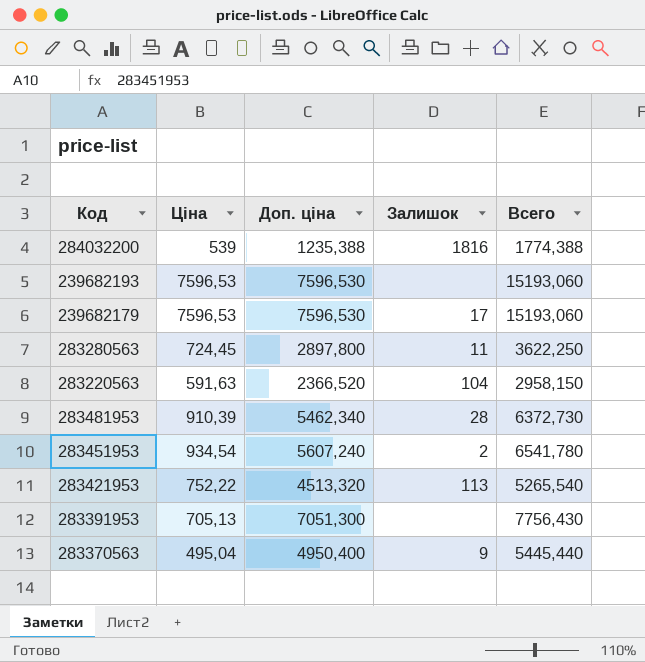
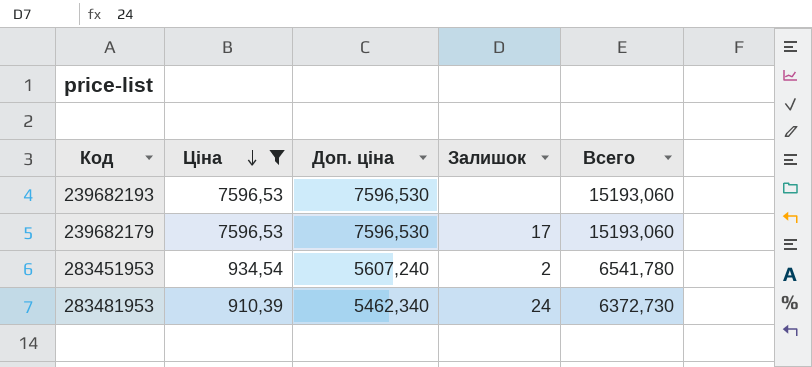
filter: none -> Ціна >= 910,39
row order: none -> Ціна descending
283481953 | Залишок: 28 -> 24

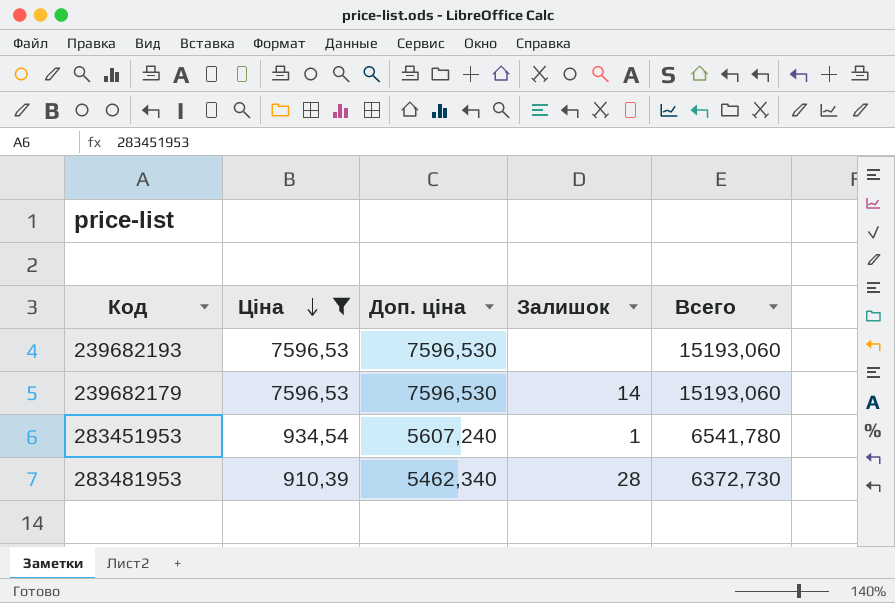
239682179 | Залишок: 17 -> 14
283451953 | Залишок: 2 -> 1
283481953 | Залишок: 24 -> 28

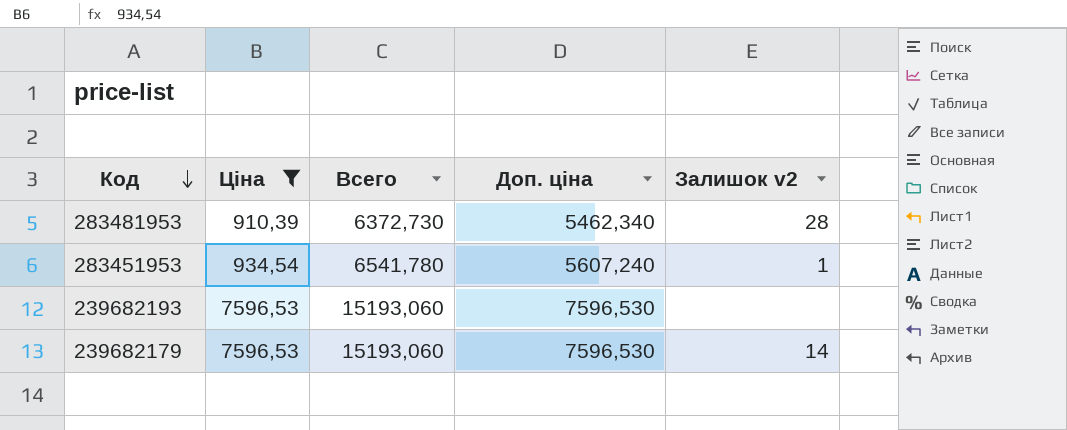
row order: Ціна descending -> Код descending
column Всего | position: 5 -> 3
column name: Залишок -> Залишок v2

